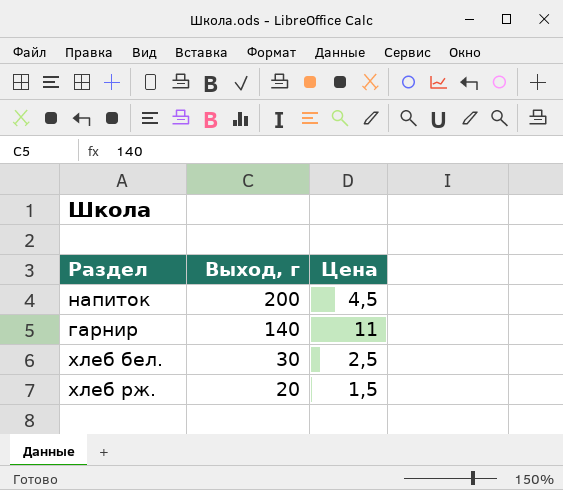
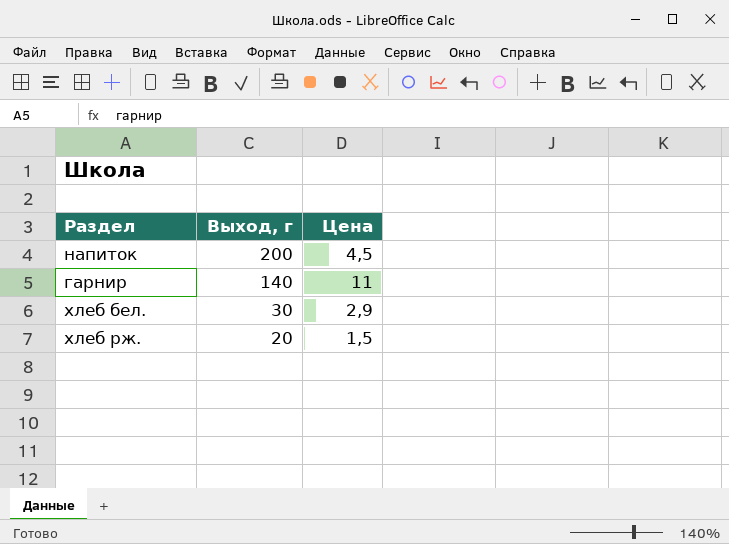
хлеб бел. | Цена: 2,5 -> 2,9

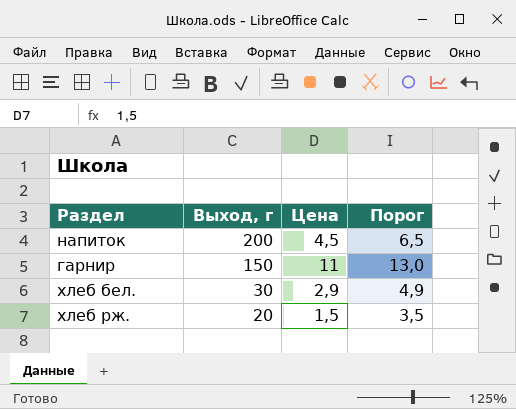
column Порог | formula: none -> [Цена] + 2
гарнир | Выход, г: 140 -> 150

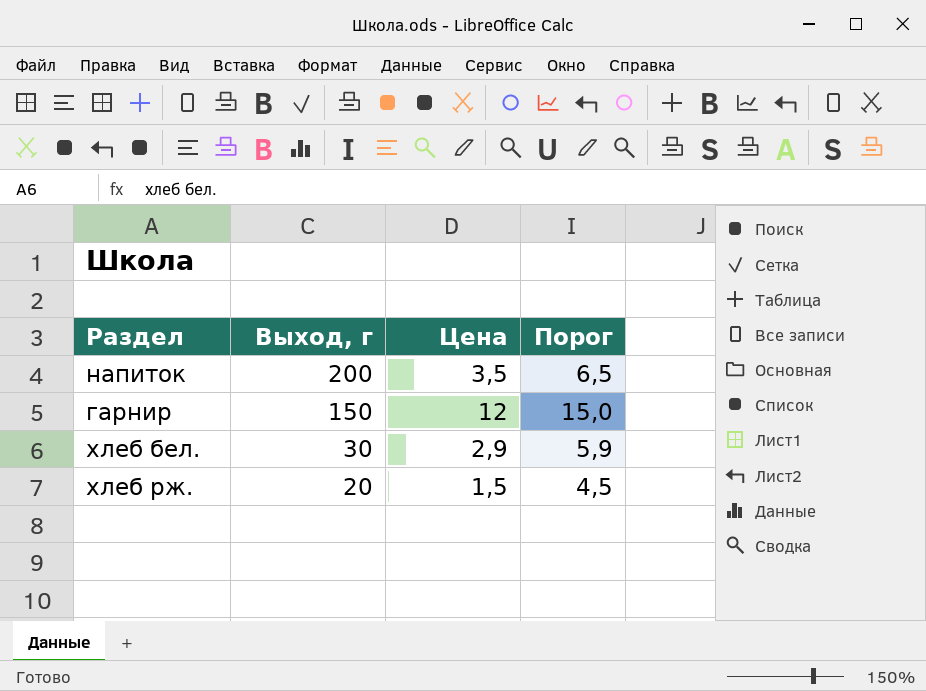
column Порог | formula: [Цена] + 2 -> [Цена] + 3
напиток | Цена: 4,5 -> 3,5
гарнир | Цена: 11 -> 12

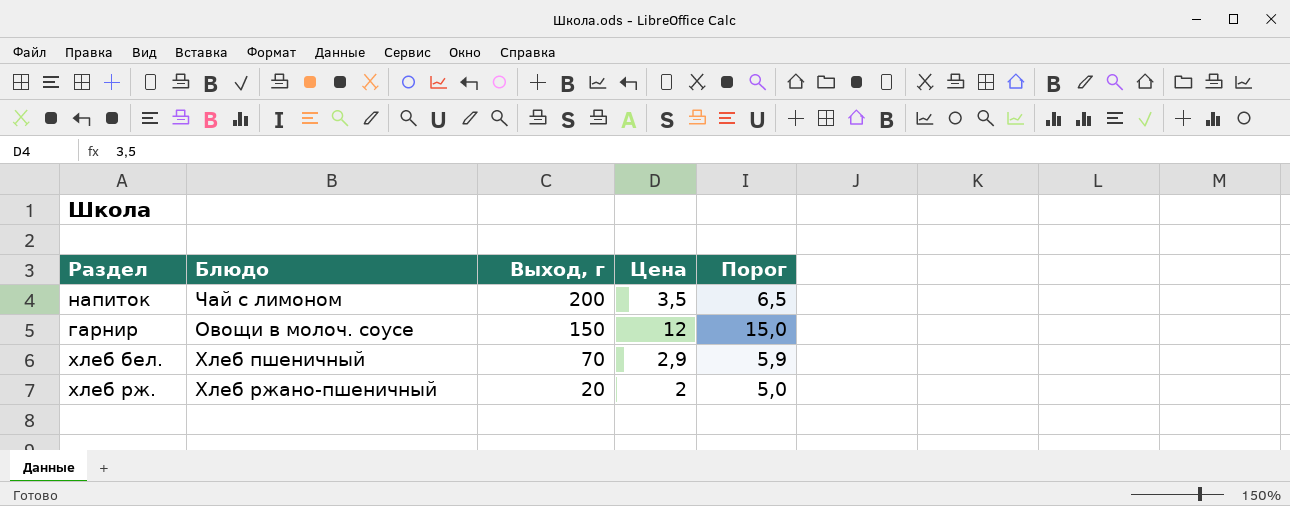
column Блюдо | position: none -> 2
хлеб бел. | Выход, г: 30 -> 70
хлеб рж. | Цена: 1,5 -> 2
хлеб рж. | Порог: 4,5 -> 5,0

